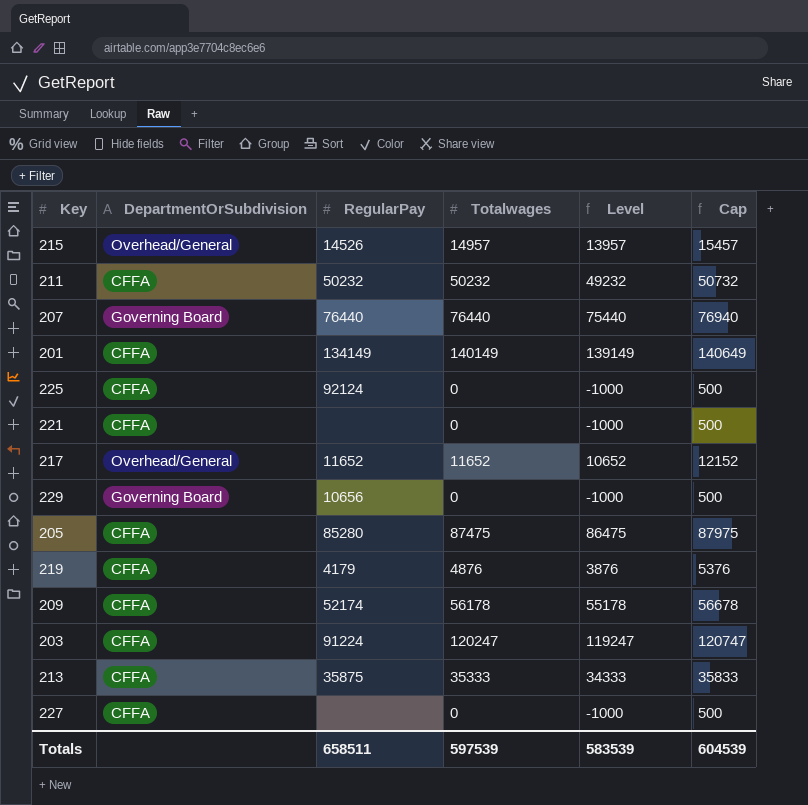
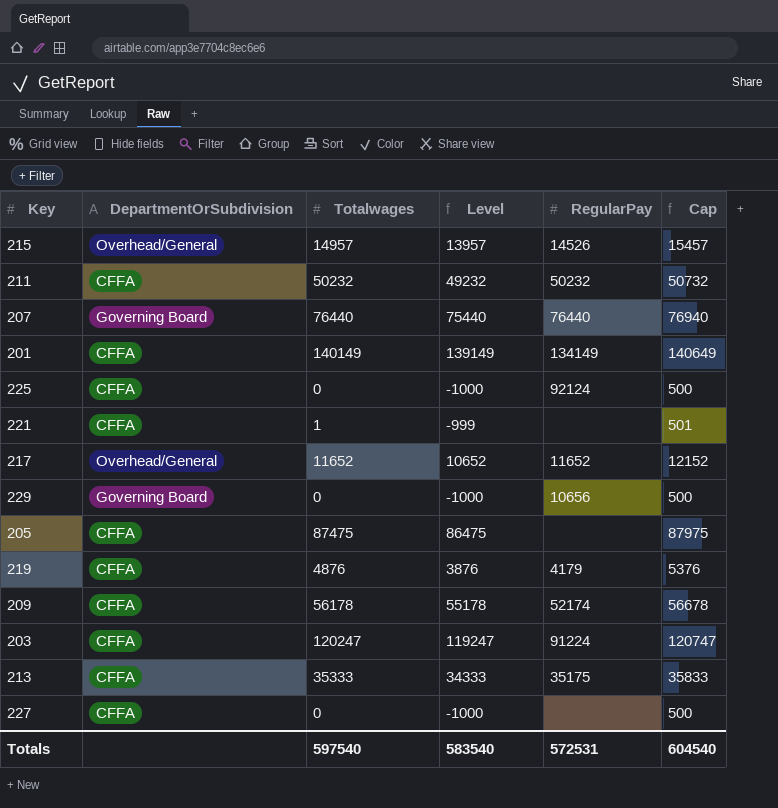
column RegularPay | position: 3 -> 5
221 | Totalwages: 0 -> 1
221 | Level: -1000 -> -999
221 | Cap: 500 -> 501
205 | RegularPay: 85280 -> none
213 | RegularPay: 35875 -> 35175
Totals | Totalwages: 597539 -> 597540
Totals | Level: 583539 -> 583540
Totals | RegularPay: 658511 -> 572531
Totals | Cap: 604539 -> 604540

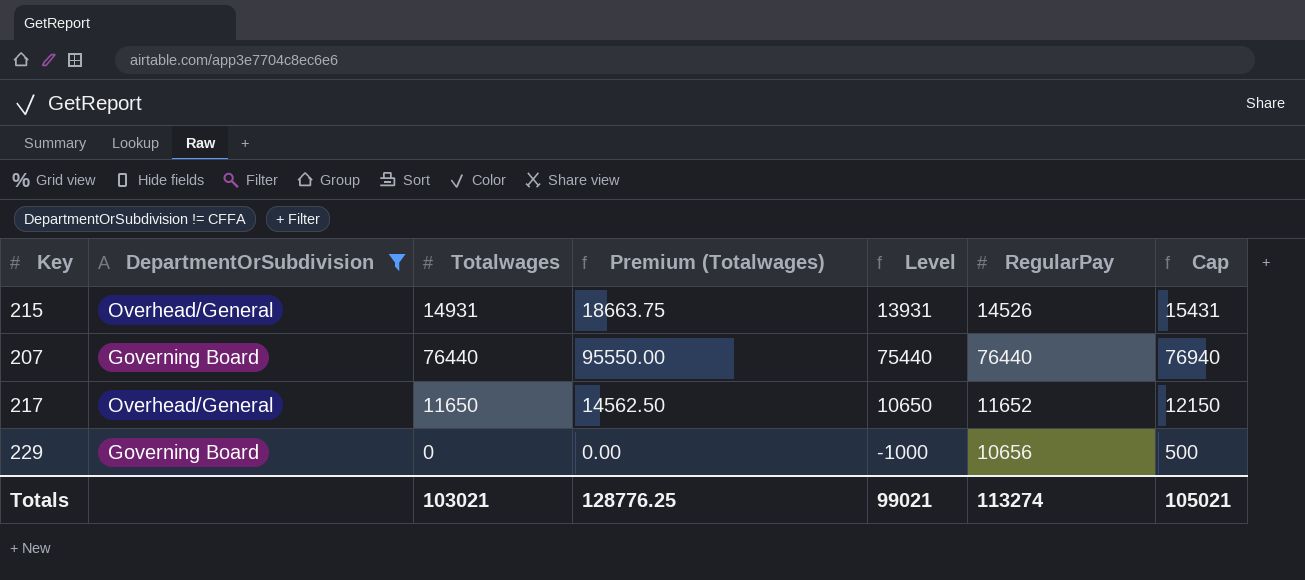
filter: none -> DepartmentOrSubdivision != CFFA
column Premium (Totalwages) | formula: none -> [Totalwages] * 1.25
215 | Totalwages: 14957 -> 14931
215 | Level: 13957 -> 13931
215 | Cap: 15457 -> 15431
217 | Totalwages: 11652 -> 11650
217 | Level: 10652 -> 10650
217 | Cap: 12152 -> 12150
Totals | Totalwages: 597540 -> 103021
Totals | Level: 583540 -> 99021
Totals | RegularPay: 572531 -> 113274
Totals | Cap: 604540 -> 105021

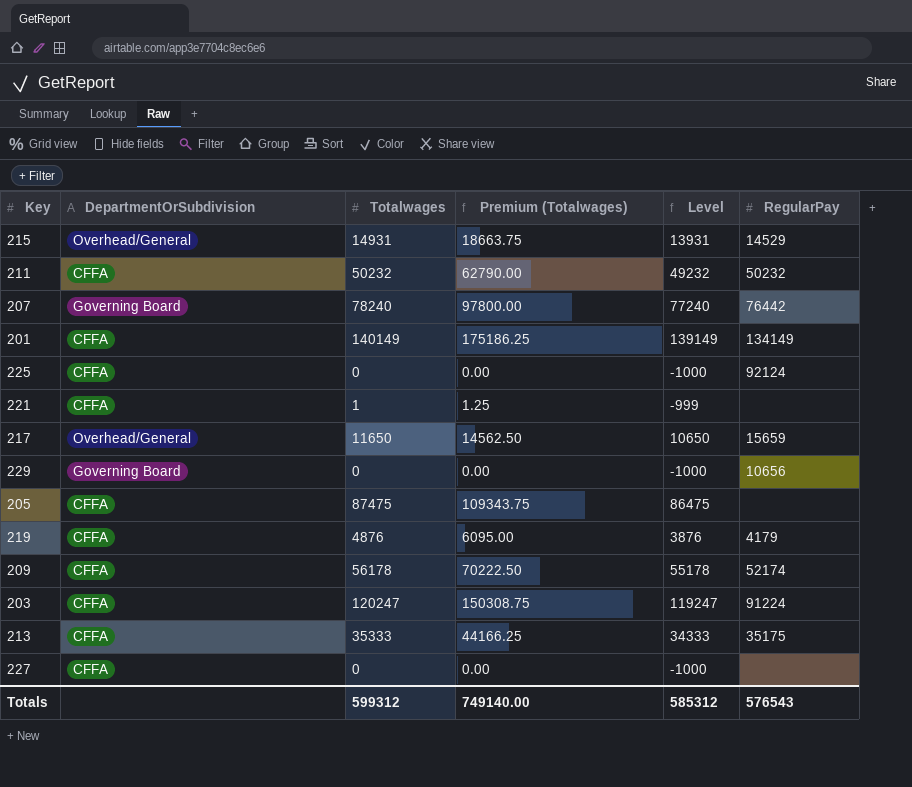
filter: DepartmentOrSubdivision != CFFA -> none
column Cap | formula: [Totalwages] + 500 -> none
215 | RegularPay: 14526 -> 14529
207 | Totalwages: 76440 -> 78240
207 | Premium (Totalwages): 95550.00 -> 97800.00
207 | Level: 75440 -> 77240
207 | RegularPay: 76440 -> 76442
217 | RegularPay: 11652 -> 15659
Totals | Totalwages: 103021 -> 599312
Totals | Premium (Totalwages): 128776.25 -> 749140.00
Totals | Level: 99021 -> 585312
Totals | RegularPay: 113274 -> 576543

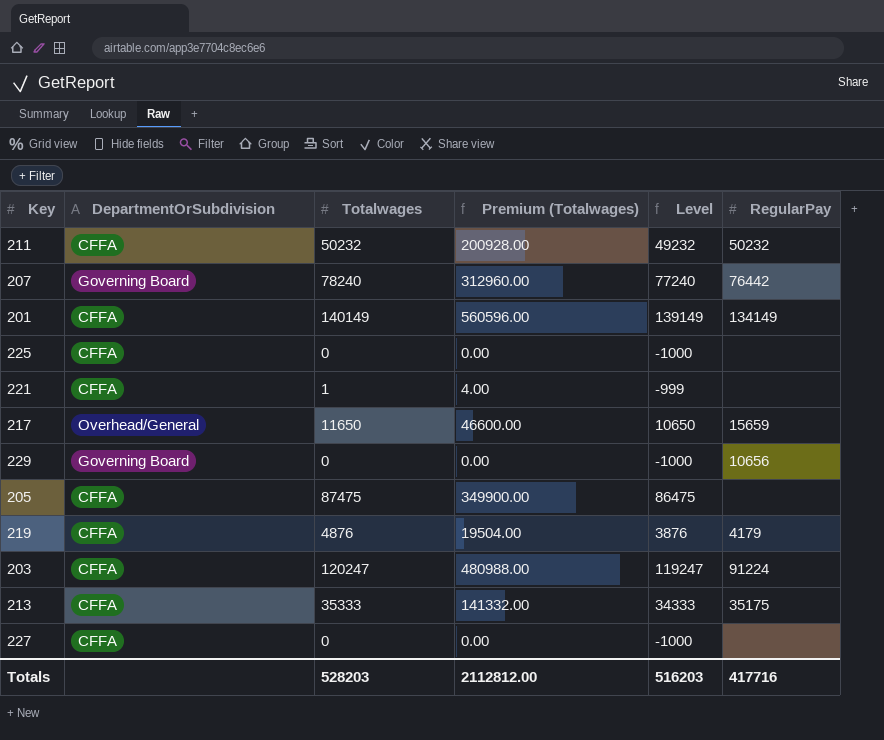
column Premium (Totalwages) | formula: [Totalwages] * 1.25 -> [Totalwages] * 4
row 215: Overhead/General | 14931 | 18663.75 | 13931 | 14529 -> none
row 209: CFFA | 56178 | 70222.50 | 55178 | 52174 -> none
225 | RegularPay: 92124 -> none
Totals | Totalwages: 599312 -> 528203
Totals | Premium (Totalwages): 749140.00 -> 2112812.00
Totals | Level: 585312 -> 516203
Totals | RegularPay: 576543 -> 417716

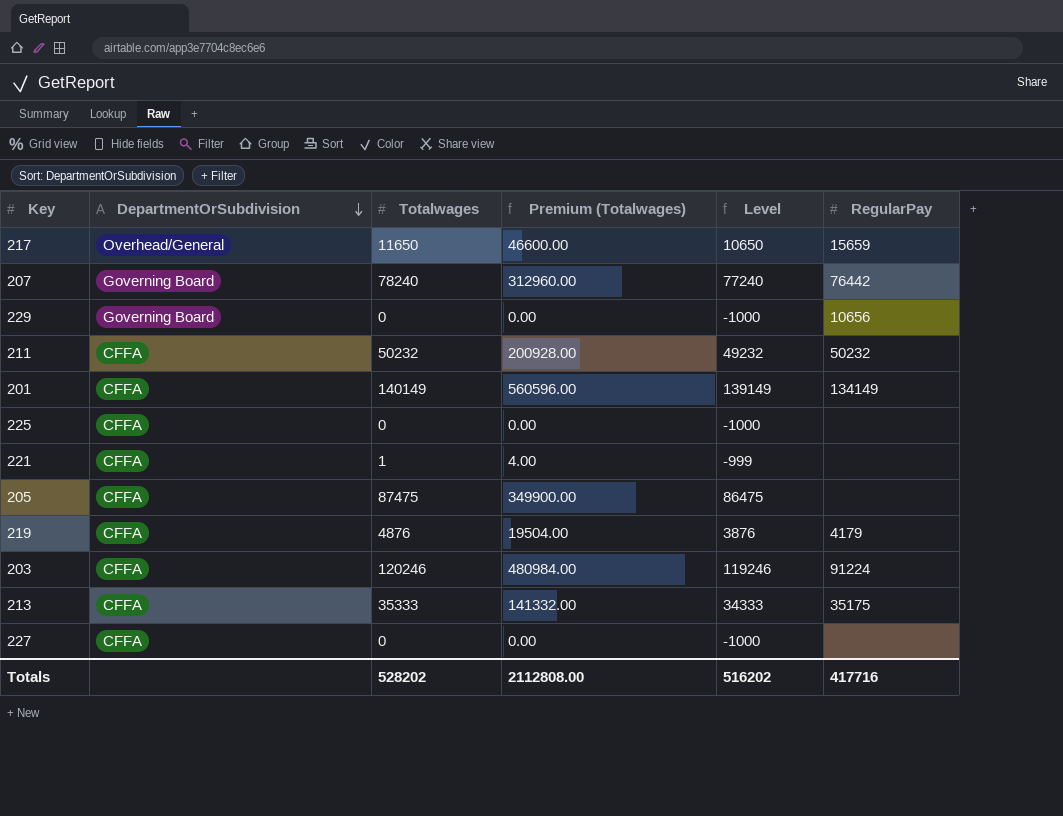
row order: none -> DepartmentOrSubdivision descending
203 | Totalwages: 120247 -> 120246
203 | Premium (Totalwages): 480988.00 -> 480984.00
203 | Level: 119247 -> 119246
Totals | Totalwages: 528203 -> 528202
Totals | Premium (Totalwages): 2112812.00 -> 2112808.00
Totals | Level: 516203 -> 516202

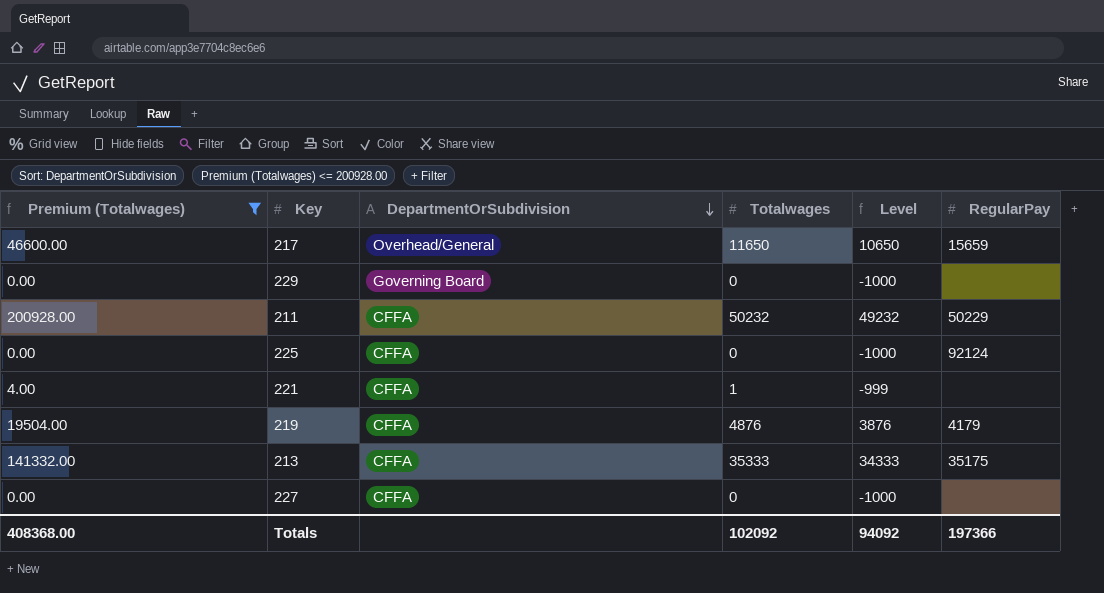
filter: none -> Premium (Totalwages) <= 200928.00
column Premium (Totalwages) | position: 4 -> 1
229 | RegularPay: 10656 -> none
211 | RegularPay: 50232 -> 50229
225 | RegularPay: none -> 92124
Totals | Premium (Totalwages): 2112808.00 -> 408368.00
Totals | Totalwages: 528202 -> 102092
Totals | Level: 516202 -> 94092
Totals | RegularPay: 417716 -> 197366

